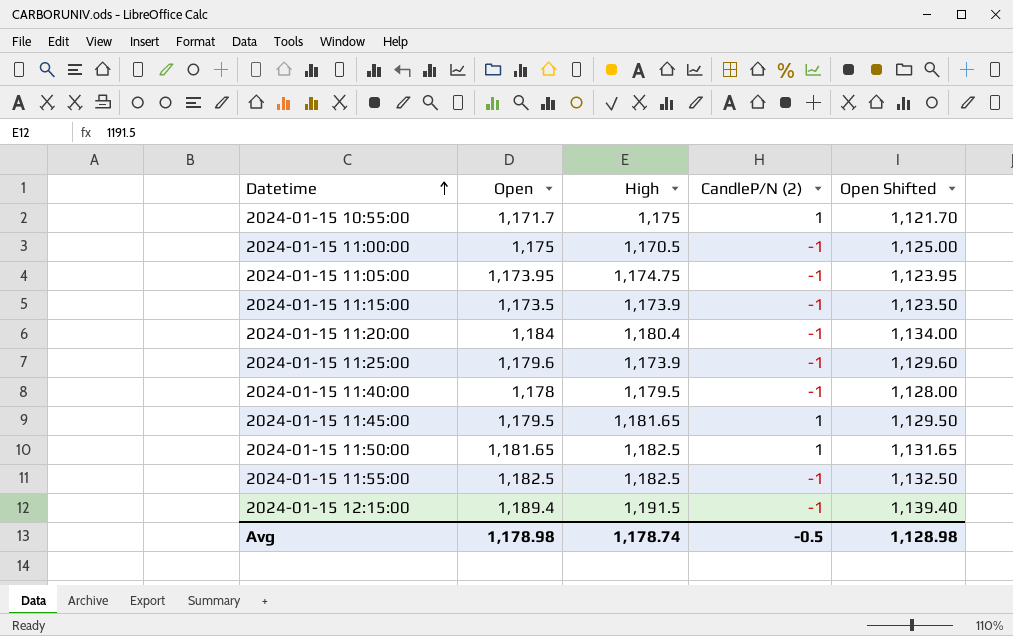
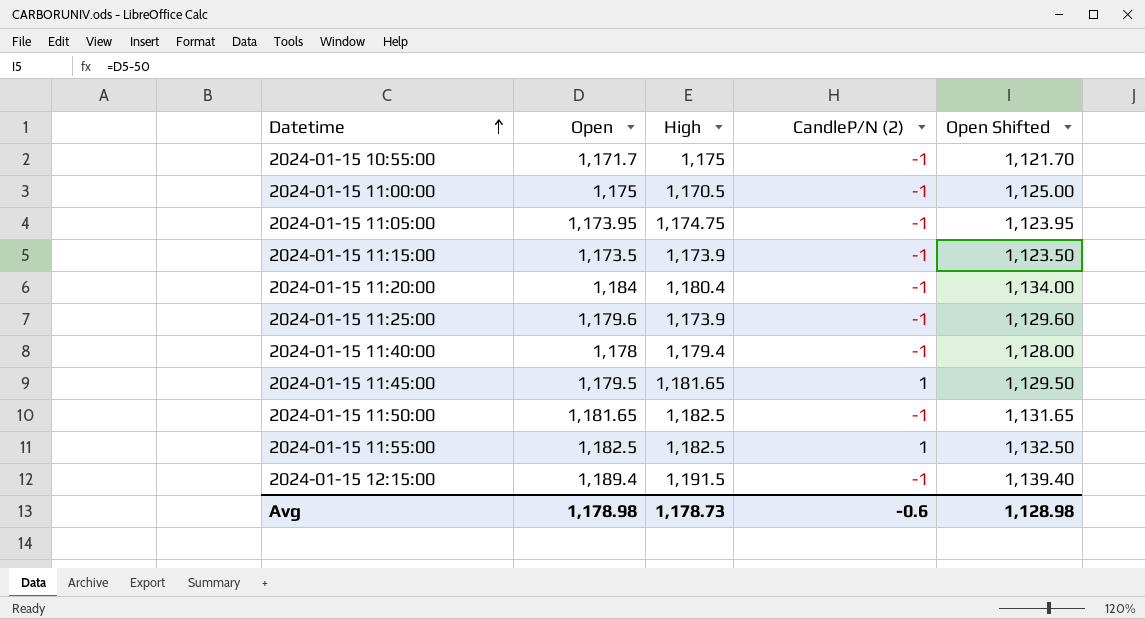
2024-01-15 10:55:00 | CandleP/N (2): 1 -> -1
2024-01-15 11:40:00 | High: 1,179.5 -> 1,179.4
2024-01-15 11:50:00 | CandleP/N (2): 1 -> -1
2024-01-15 11:55:00 | CandleP/N (2): -1 -> 1
Avg | High: 1,178.74 -> 1,178.73
Avg | CandleP/N (2): -0.5 -> -0.6

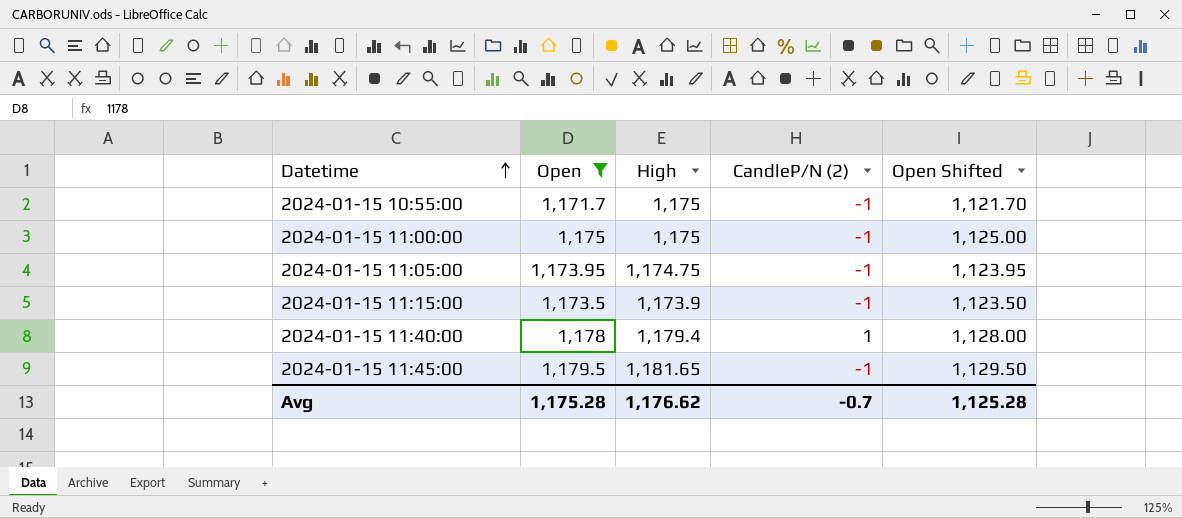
filter: none -> Open <= 1,179.5
2024-01-15 11:00:00 | High: 1,170.5 -> 1,175
2024-01-15 11:40:00 | CandleP/N (2): -1 -> 1
2024-01-15 11:45:00 | CandleP/N (2): 1 -> -1
Avg | Open: 1,178.98 -> 1,175.28
Avg | High: 1,178.73 -> 1,176.62
Avg | CandleP/N (2): -0.6 -> -0.7
Avg | Open Shifted: 1,128.98 -> 1,125.28

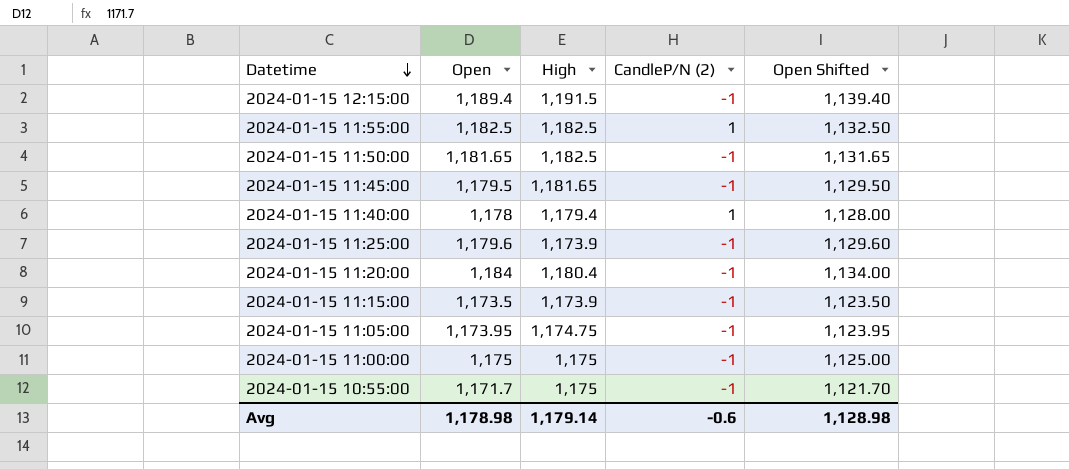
filter: Open <= 1,179.5 -> none
row order: Datetime ascending -> Datetime descending
Avg | Open: 1,175.28 -> 1,178.98
Avg | High: 1,176.62 -> 1,179.14
Avg | CandleP/N (2): -0.7 -> -0.6
Avg | Open Shifted: 1,125.28 -> 1,128.98

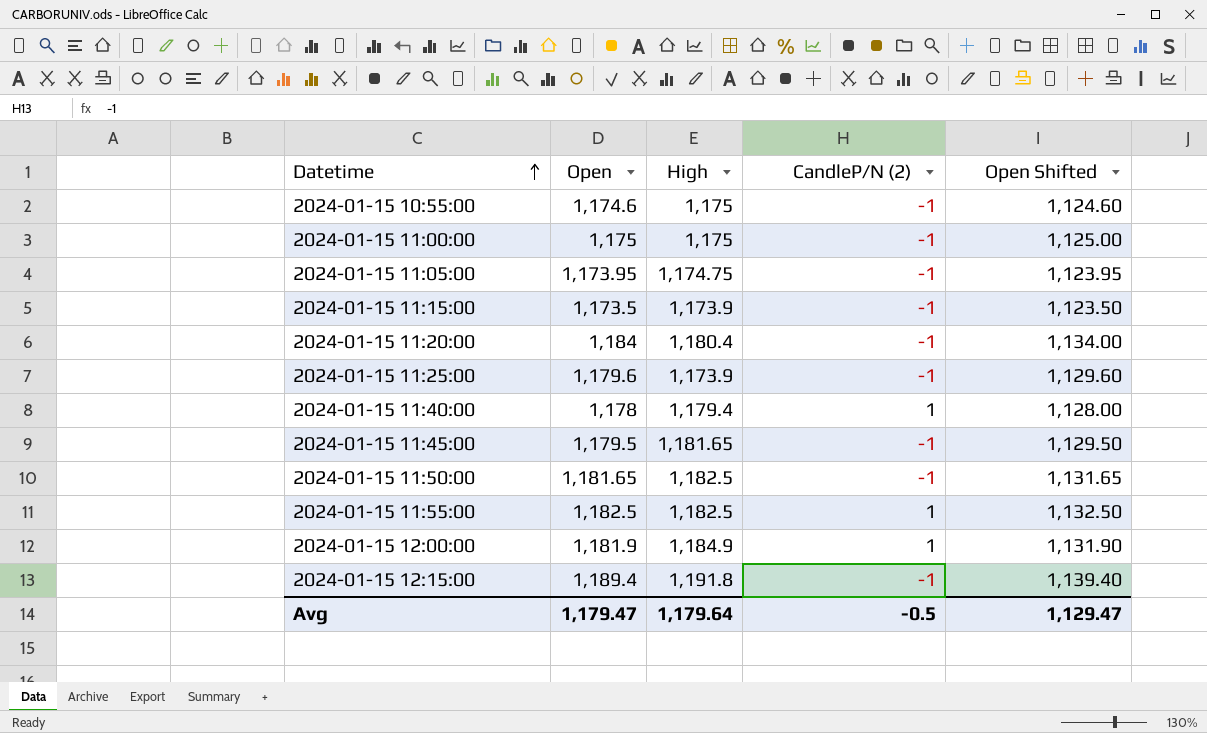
row order: Datetime descending -> Datetime ascending
2024-01-15 10:55:00 | Open: 1,171.7 -> 1,174.6
2024-01-15 10:55:00 | Open Shifted: 1,121.70 -> 1,124.60
row 2024-01-15 12:00:00: none -> 1,181.9 | 1,184.9 | 1 | 1,131.90
2024-01-15 12:15:00 | High: 1,191.5 -> 1,191.8
Avg | Open: 1,178.98 -> 1,179.47
Avg | High: 1,179.14 -> 1,179.64
Avg | CandleP/N (2): -0.6 -> -0.5
Avg | Open Shifted: 1,128.98 -> 1,129.47

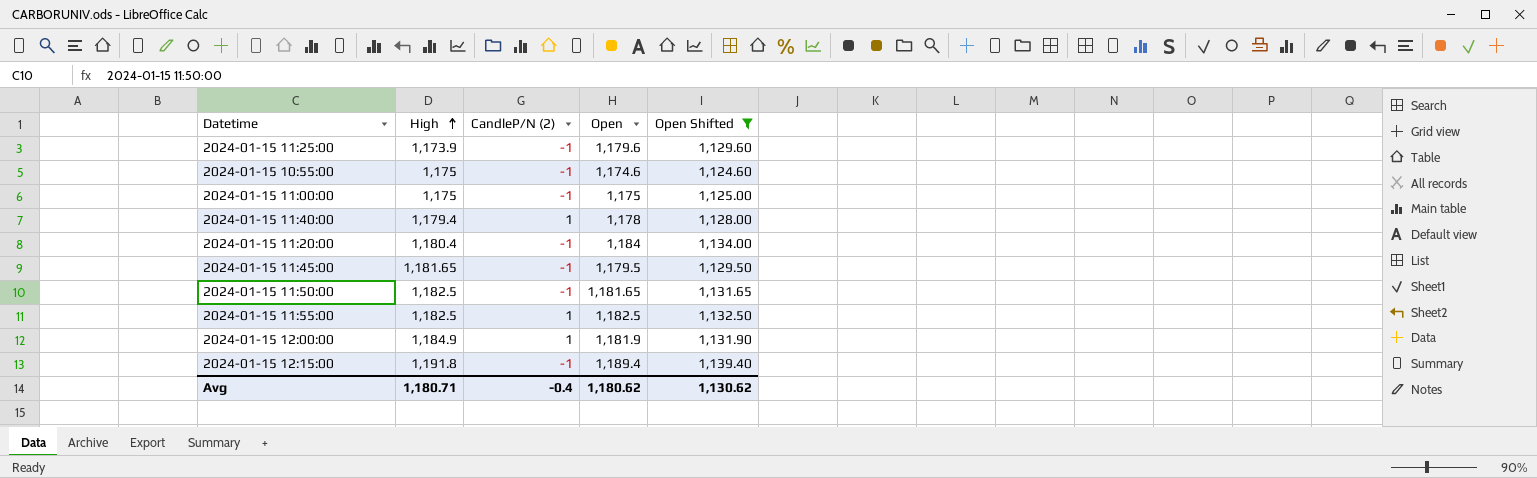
filter: none -> Open Shifted >= 1,124.60
row order: Datetime ascending -> High ascending
column Open | position: 2 -> 4
Avg | High: 1,179.64 -> 1,180.71
Avg | CandleP/N (2): -0.5 -> -0.4
Avg | Open: 1,179.47 -> 1,180.62
Avg | Open Shifted: 1,129.47 -> 1,130.62

